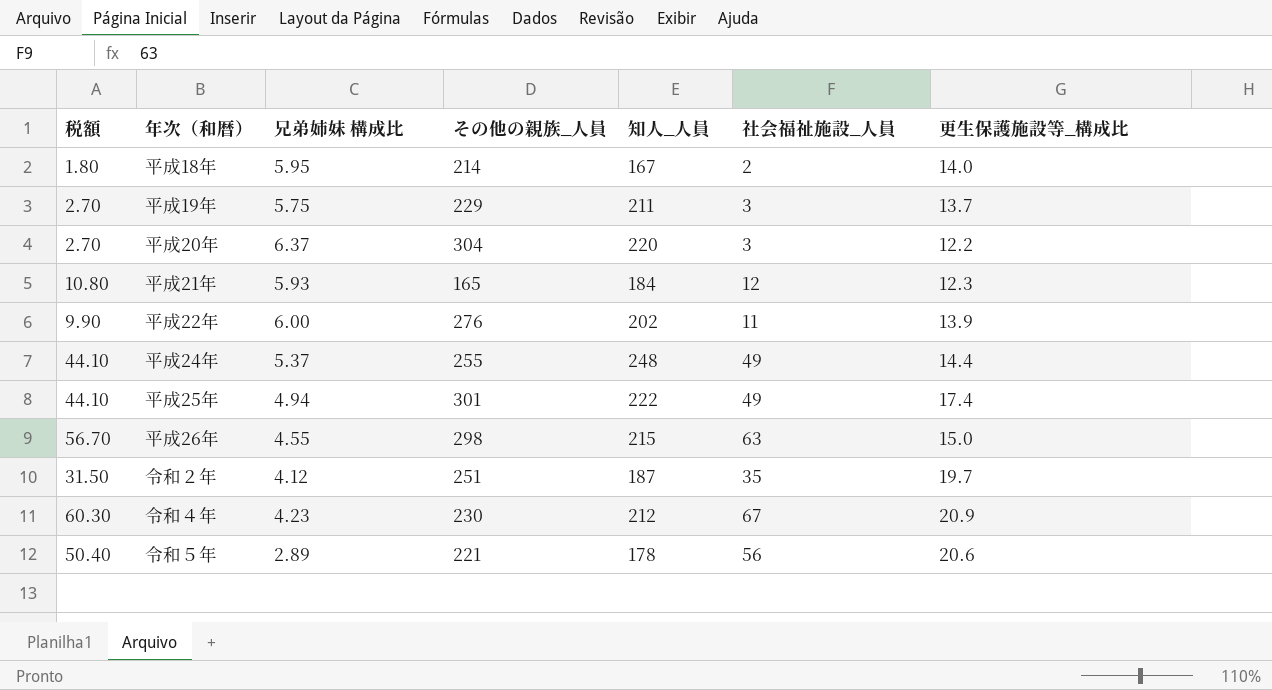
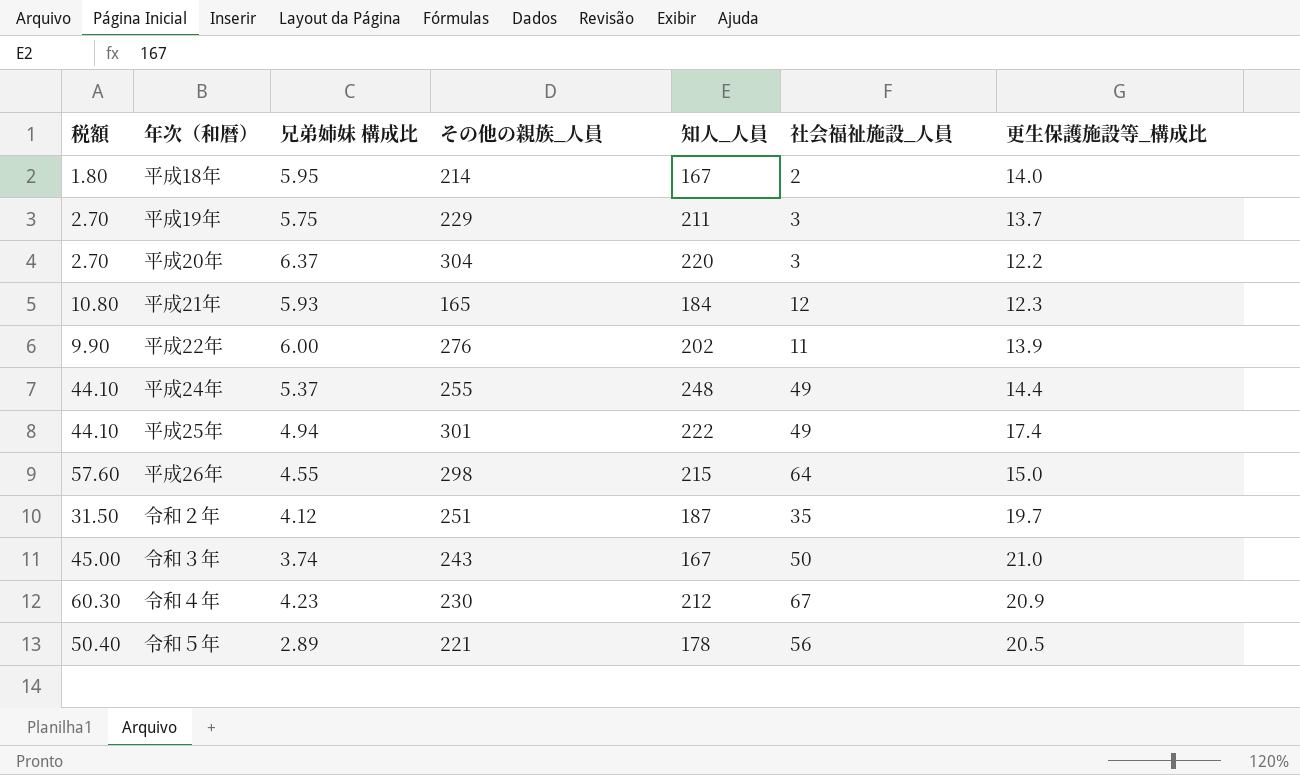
平成26年 | 税額: 56.70 -> 57.60
平成26年 | 社会福祉施設_人員: 63 -> 64
row 令和３年: none -> 45.00 | 3.74 | 243 | 167 | 50 | 21.0
令和５年 | 更生保護施設等_構成比: 20.6 -> 20.5

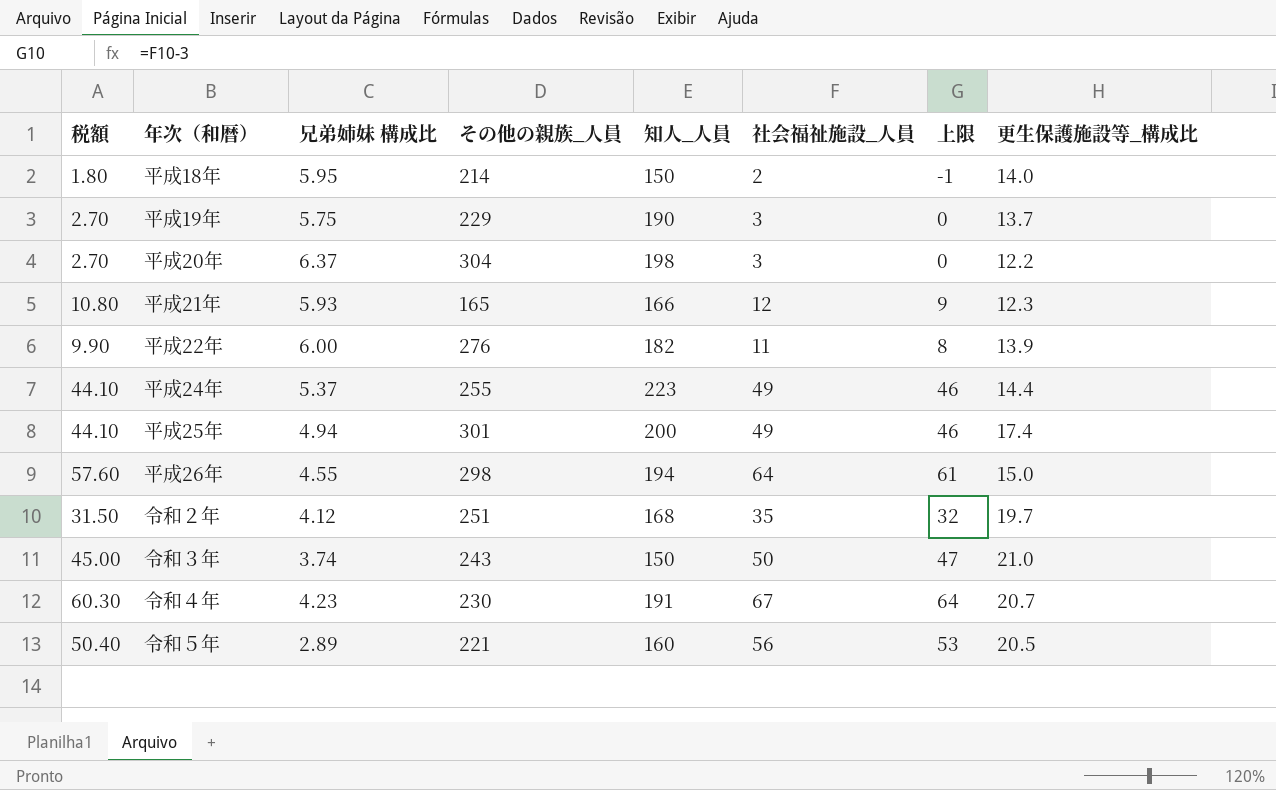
column 上限 | formula: none -> [社会福祉施設_人員] - 3
平成18年 | 知人_人員: 167 -> 150
平成19年 | 知人_人員: 211 -> 190
平成20年 | 知人_人員: 220 -> 198
平成21年 | 知人_人員: 184 -> 166
平成22年 | 知人_人員: 202 -> 182
平成24年 | 知人_人員: 248 -> 223
平成25年 | 知人_人員: 222 -> 200
平成26年 | 知人_人員: 215 -> 194
令和２年 | 知人_人員: 187 -> 168
令和３年 | 知人_人員: 167 -> 150
令和４年 | 知人_人員: 212 -> 191
令和４年 | 更生保護施設等_構成比: 20.9 -> 20.7
令和５年 | 知人_人員: 178 -> 160

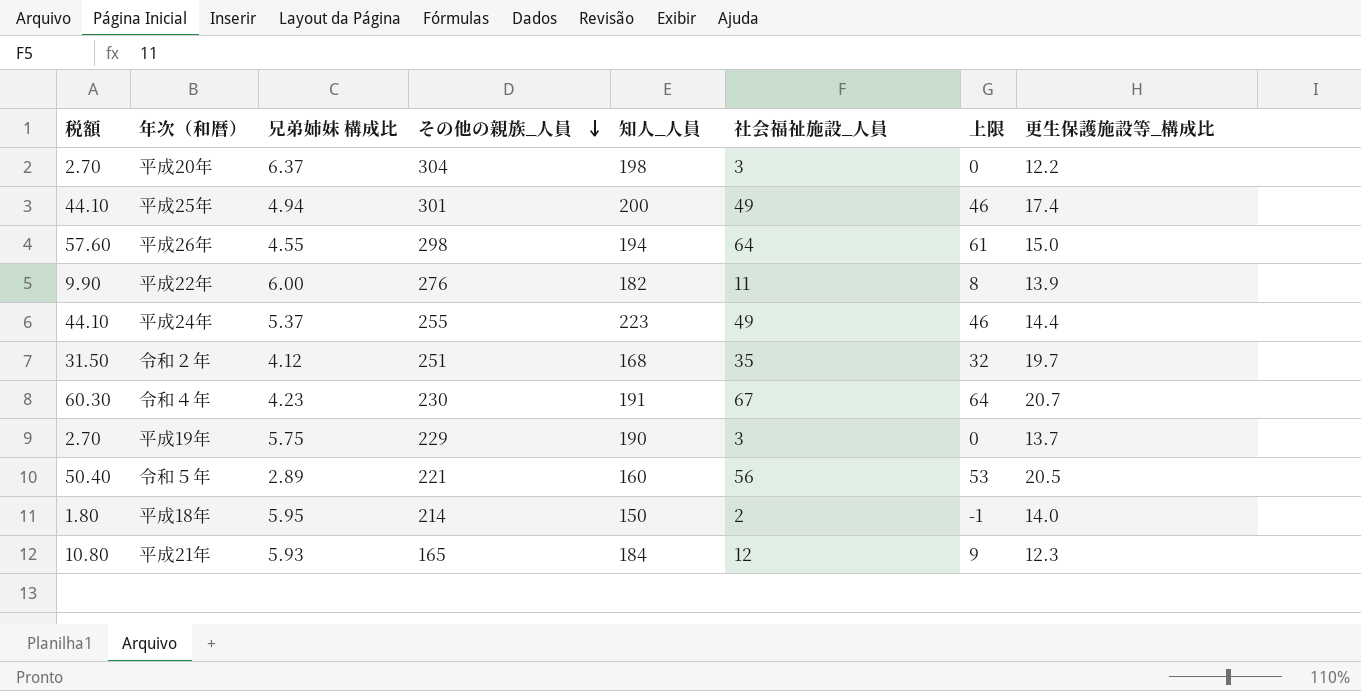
row order: none -> その他の親族_人員 descending
row 令和３年: 45.00 | 3.74 | 243 | 150 | 50 | 47 | 21.0 -> none
平成21年 | 知人_人員: 166 -> 184

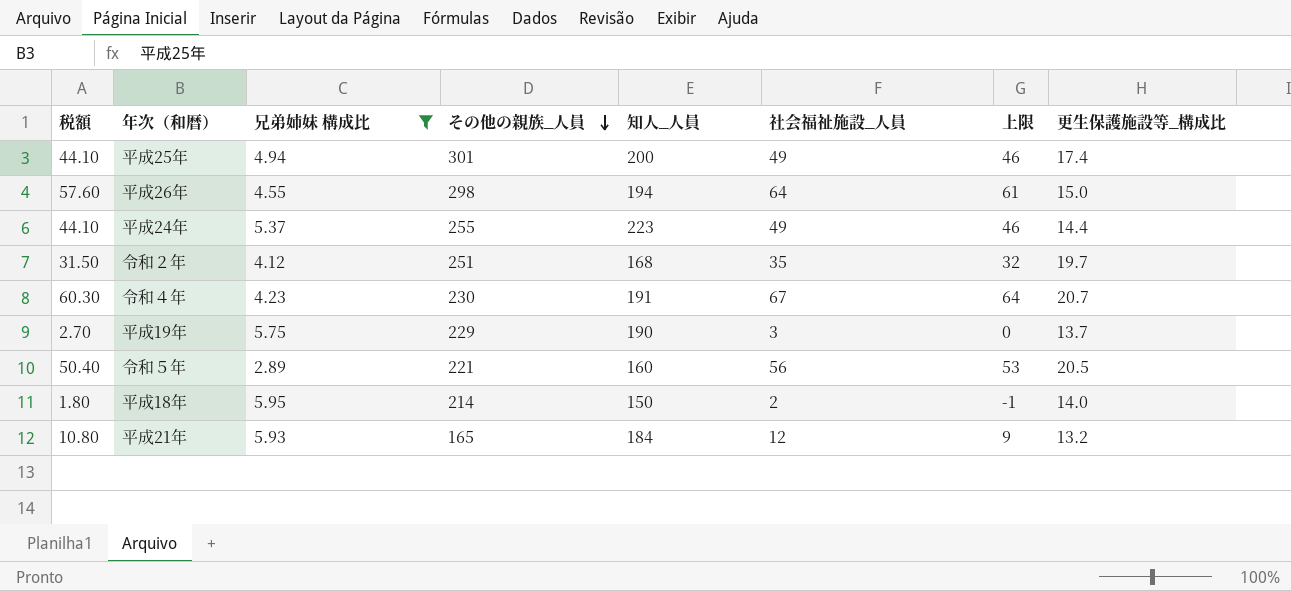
filter: none -> 兄弟姉妹 構成比 <= 5.95
平成21年 | 更生保護施設等_構成比: 12.3 -> 13.2

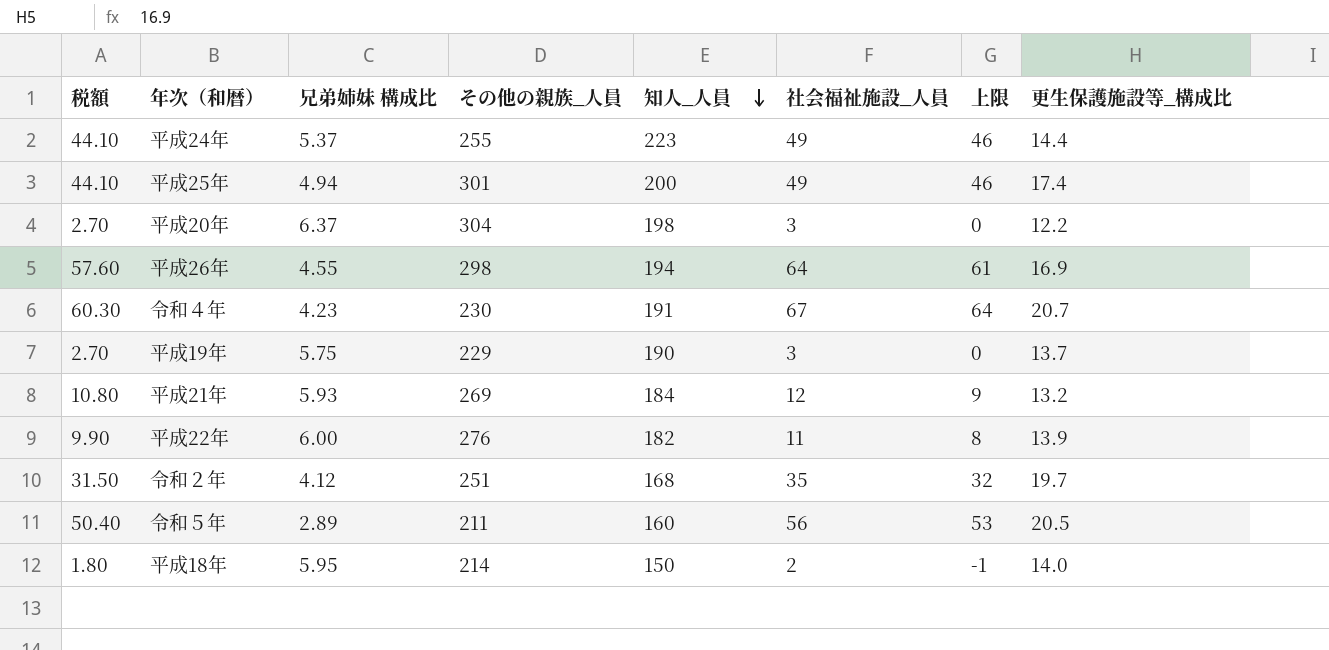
filter: 兄弟姉妹 構成比 <= 5.95 -> none
row order: その他の親族_人員 descending -> 知人_人員 descending
平成26年 | 更生保護施設等_構成比: 15.0 -> 16.9
平成21年 | その他の親族_人員: 165 -> 269
令和５年 | その他の親族_人員: 221 -> 211

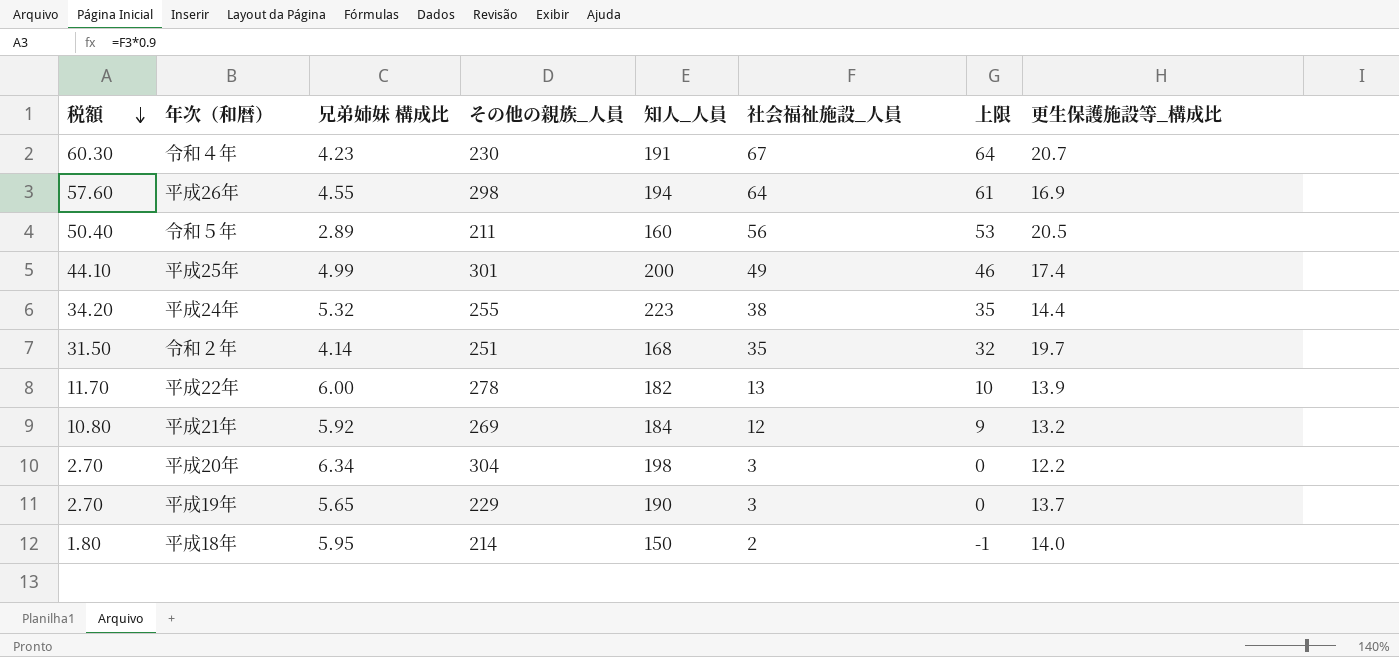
row order: 知人_人員 descending -> 税額 descending
平成25年 | 兄弟姉妹 構成比: 4.94 -> 4.99
平成24年 | 税額: 44.10 -> 34.20
平成24年 | 兄弟姉妹 構成比: 5.37 -> 5.32
平成24年 | 社会福祉施設_人員: 49 -> 38
平成24年 | 上限: 46 -> 35
令和２年 | 兄弟姉妹 構成比: 4.12 -> 4.14
平成22年 | 税額: 9.90 -> 11.70
平成22年 | その他の親族_人員: 276 -> 278
平成22年 | 社会福祉施設_人員: 11 -> 13
平成22年 | 上限: 8 -> 10
平成21年 | 兄弟姉妹 構成比: 5.93 -> 5.92
平成20年 | 兄弟姉妹 構成比: 6.37 -> 6.34
平成19年 | 兄弟姉妹 構成比: 5.75 -> 5.65

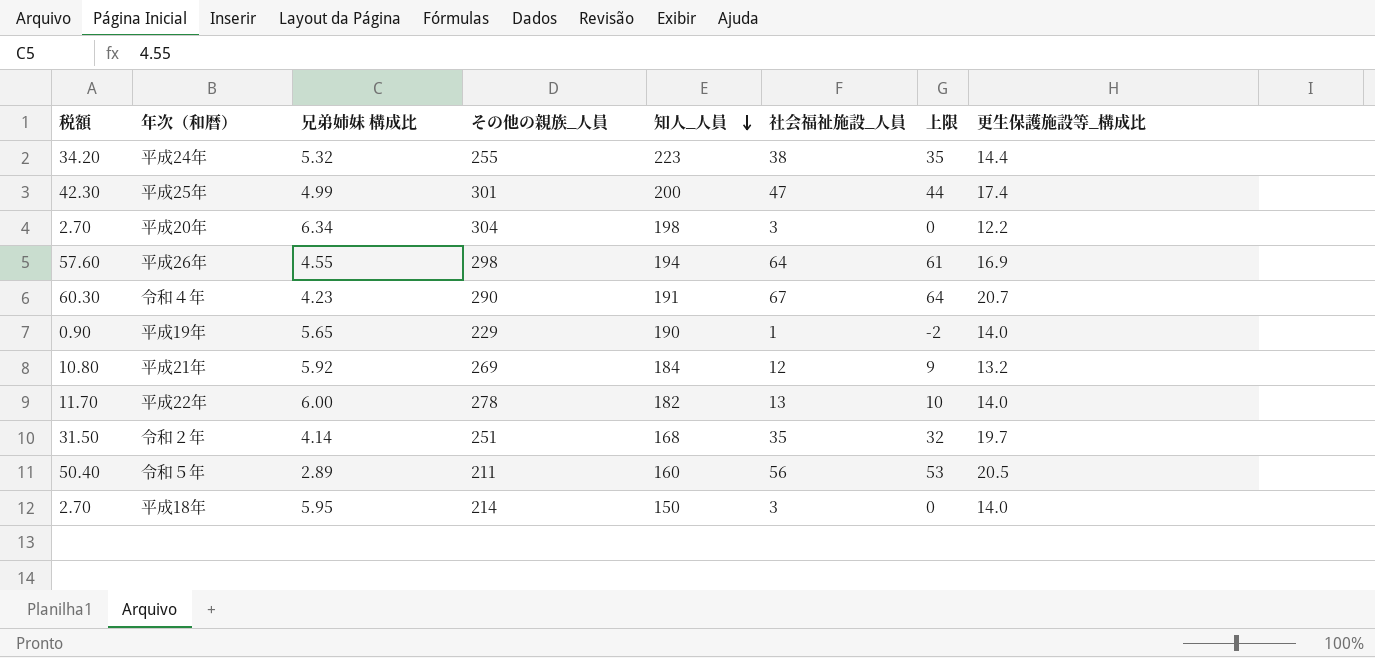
row order: 税額 descending -> 知人_人員 descending
平成25年 | 税額: 44.10 -> 42.30
平成25年 | 社会福祉施設_人員: 49 -> 47
平成25年 | 上限: 46 -> 44
令和４年 | その他の親族_人員: 230 -> 290
平成19年 | 税額: 2.70 -> 0.90
平成19年 | 社会福祉施設_人員: 3 -> 1
平成19年 | 上限: 0 -> -2
平成19年 | 更生保護施設等_構成比: 13.7 -> 14.0
平成22年 | 更生保護施設等_構成比: 13.9 -> 14.0
平成18年 | 税額: 1.80 -> 2.70
平成18年 | 社会福祉施設_人員: 2 -> 3
平成18年 | 上限: -1 -> 0

